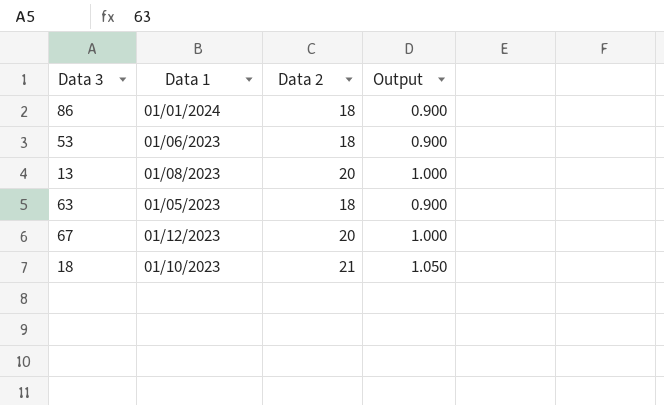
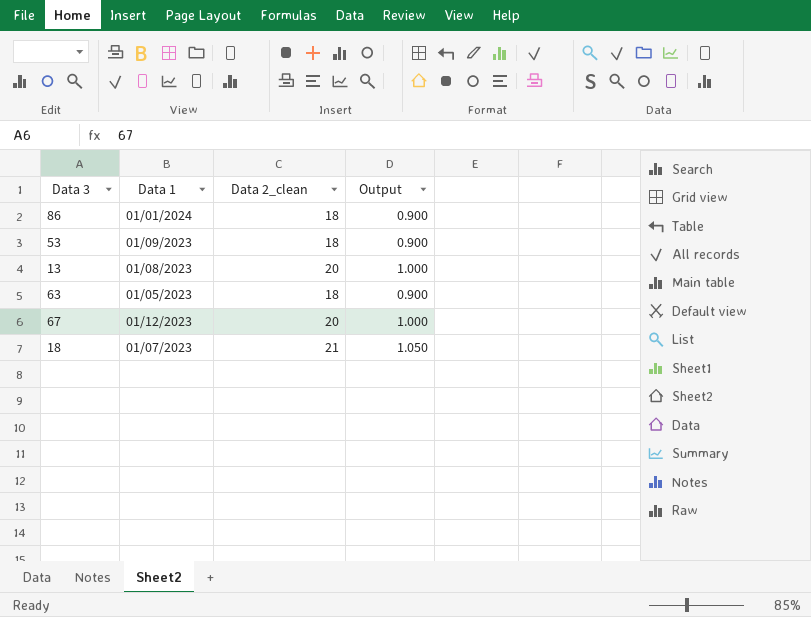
column name: Data 2 -> Data 2_clean
53 | Data 1: 01/06/2023 -> 01/09/2023
18 | Data 1: 01/10/2023 -> 01/07/2023

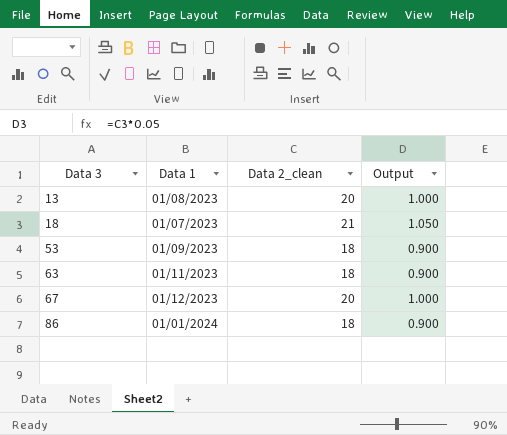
row order: none -> Data 3 ascending
63 | Data 1: 01/05/2023 -> 01/11/2023

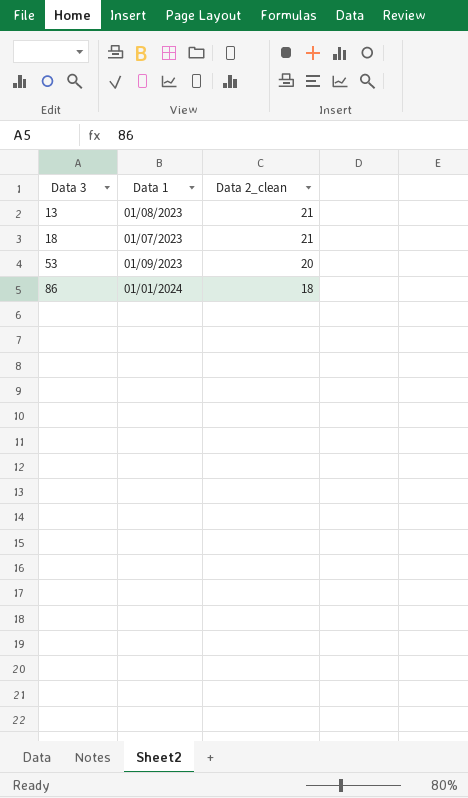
column Output | formula: [Data 2_clean] * 0.05 -> none
row 63: 01/11/2023 | 18 | 0.900 -> none
row 67: 01/12/2023 | 20 | 1.000 -> none
13 | Data 2_clean: 20 -> 21
53 | Data 2_clean: 18 -> 20

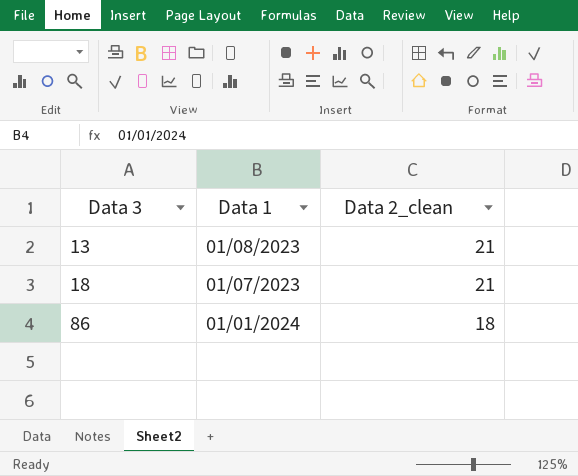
row 53: 01/09/2023 | 20 -> none

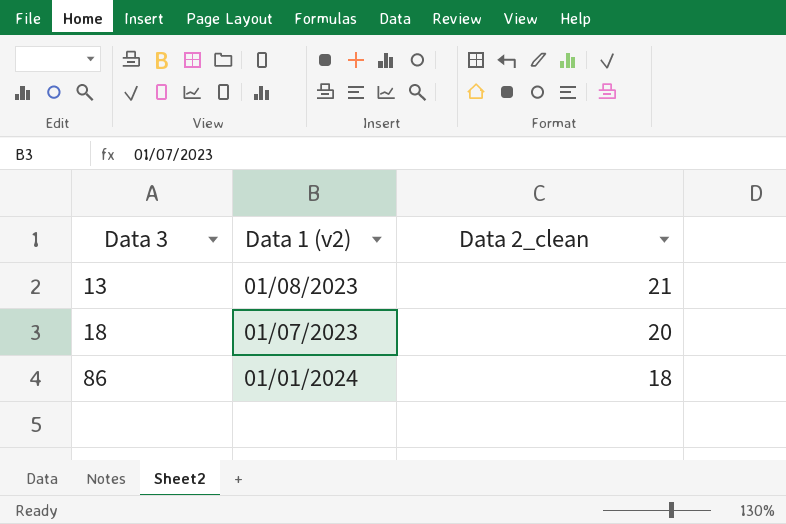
column name: Data 1 -> Data 1 (v2)
18 | Data 2_clean: 21 -> 20

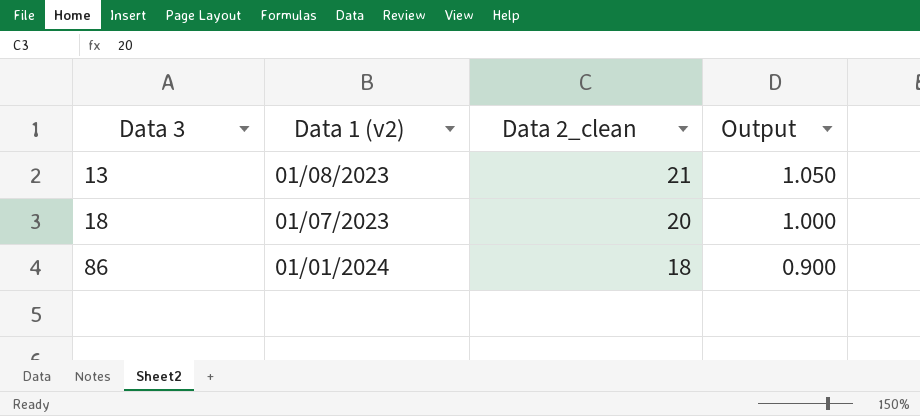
column Output | formula: none -> [Data 2_clean] * 0.05

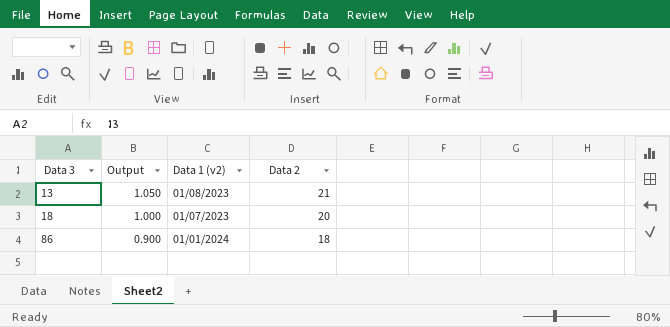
column Output | position: 4 -> 2
column name: Data 2_clean -> Data 2

